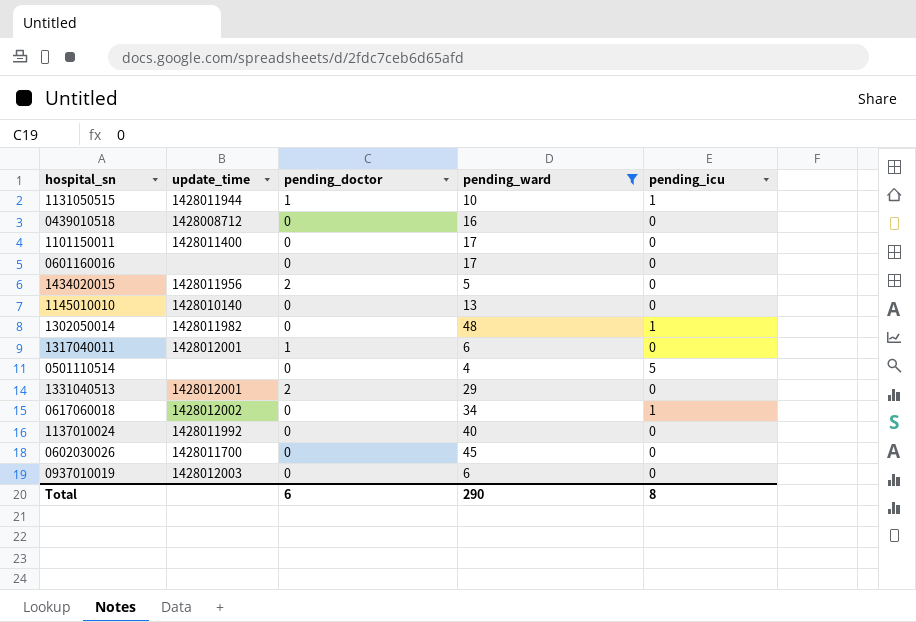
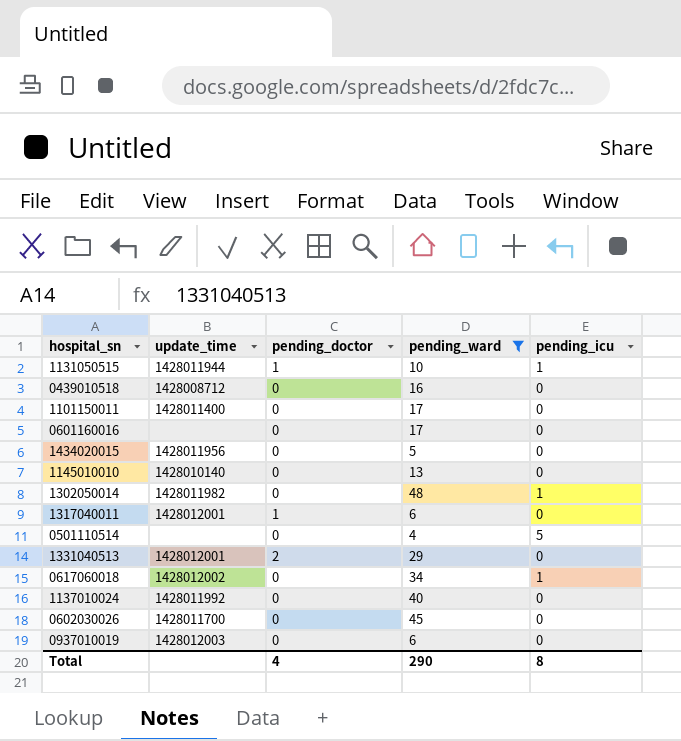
1434020015 | pending_doctor: 2 -> 0
Total | pending_doctor: 6 -> 4

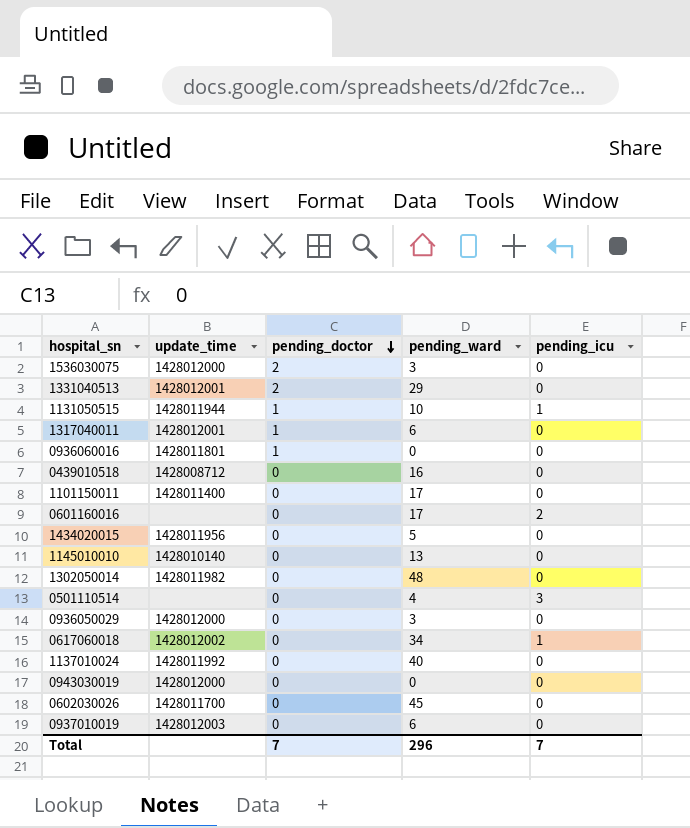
filter: pending_ward >= 4 -> none
row order: none -> pending_doctor descending
0601160016 | pending_icu: 0 -> 2
1302050014 | pending_icu: 1 -> 0
0501110514 | pending_icu: 5 -> 3
Total | pending_doctor: 4 -> 7
Total | pending_ward: 290 -> 296
Total | pending_icu: 8 -> 7

